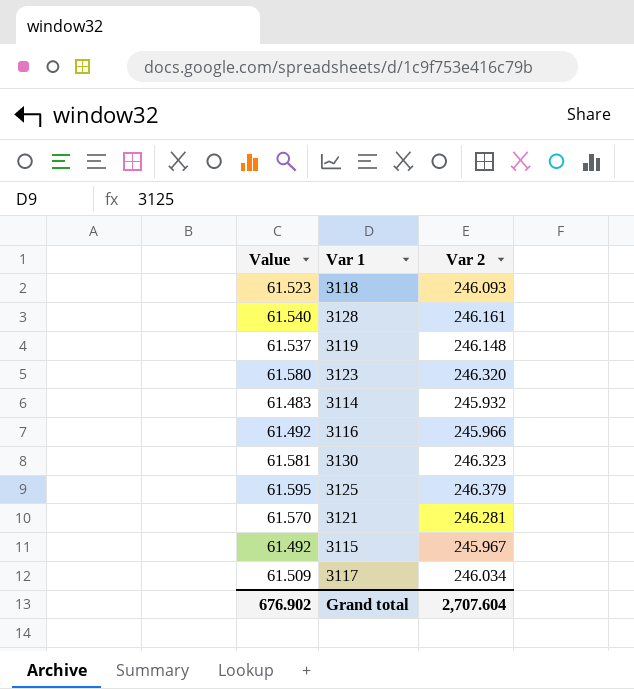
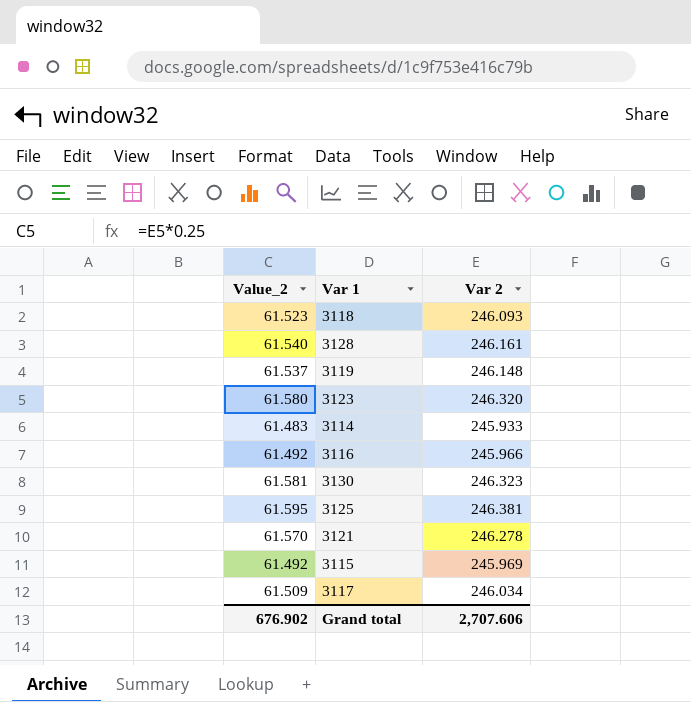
column name: Value -> Value_2
3114 | Var 2: 245.932 -> 245.933
3125 | Var 2: 246.379 -> 246.381
3121 | Var 2: 246.281 -> 246.278
3115 | Var 2: 245.967 -> 245.969
Grand total | Var 2: 2,707.604 -> 2,707.606

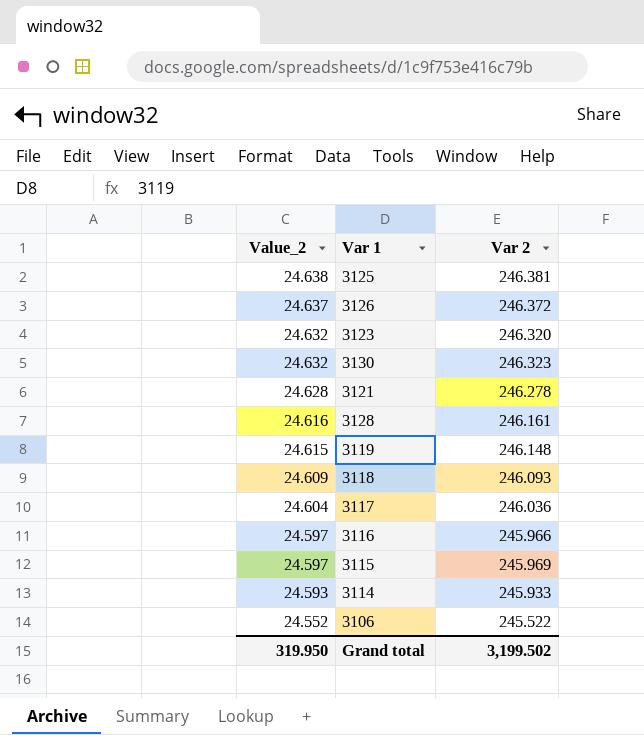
row order: none -> Value_2 descending
column Value_2 | formula: [Var 2] * 0.25 -> [Var 2] * 0.1
row 3126: none -> 24.637 | 246.372
3117 | Var 2: 246.034 -> 246.036
row 3106: none -> 24.552 | 245.522
Grand total | Value_2: 676.902 -> 319.950
Grand total | Var 2: 2,707.606 -> 3,199.502

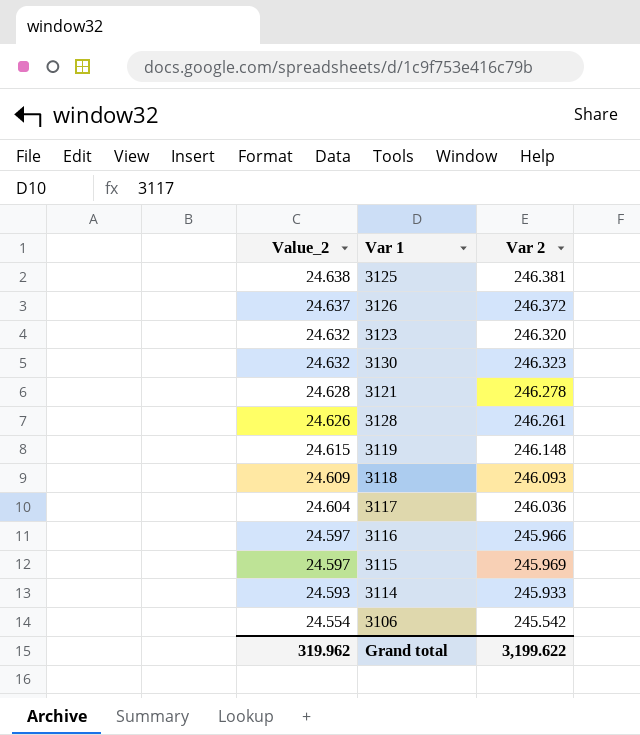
3128 | Value_2: 24.616 -> 24.626
3128 | Var 2: 246.161 -> 246.261
3106 | Value_2: 24.552 -> 24.554
3106 | Var 2: 245.522 -> 245.542
Grand total | Value_2: 319.950 -> 319.962
Grand total | Var 2: 3,199.502 -> 3,199.622

